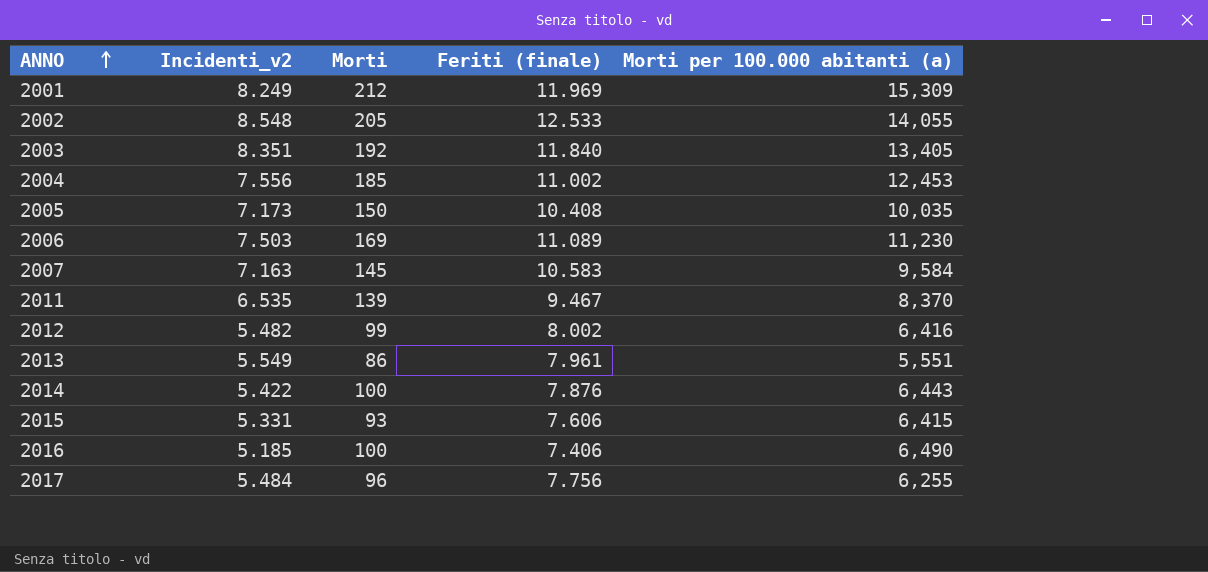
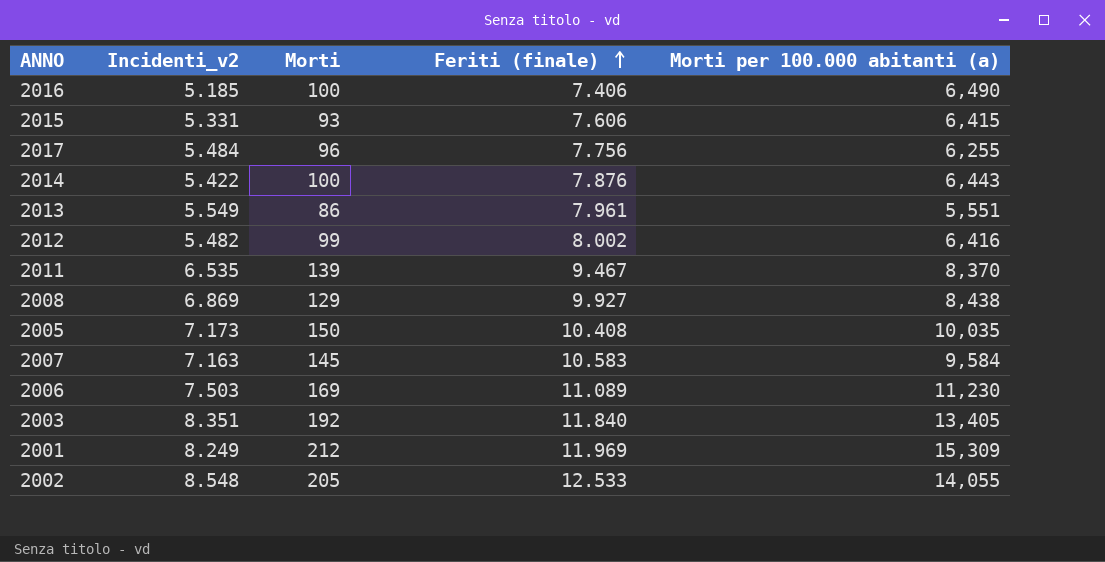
row order: ANNO ascending -> Feriti (finale) ascending
row 2004: 7.556 | 185 | 11.002 | 12,453 -> none
row 2008: none -> 6.869 | 129 | 9.927 | 8,438

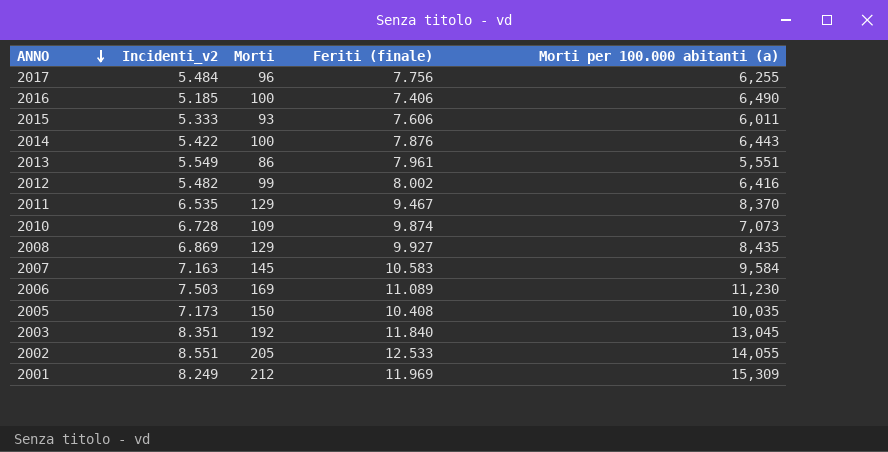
row order: Feriti (finale) ascending -> ANNO descending
2015 | Incidenti_v2: 5.331 -> 5.333
2015 | Morti per 100.000 abitanti (a): 6,415 -> 6,011
2011 | Morti: 139 -> 129
row 2010: none -> 6.728 | 109 | 9.874 | 7,073
2008 | Morti per 100.000 abitanti (a): 8,438 -> 8,435
2003 | Morti per 100.000 abitanti (a): 13,405 -> 13,045
2002 | Incidenti_v2: 8.548 -> 8.551

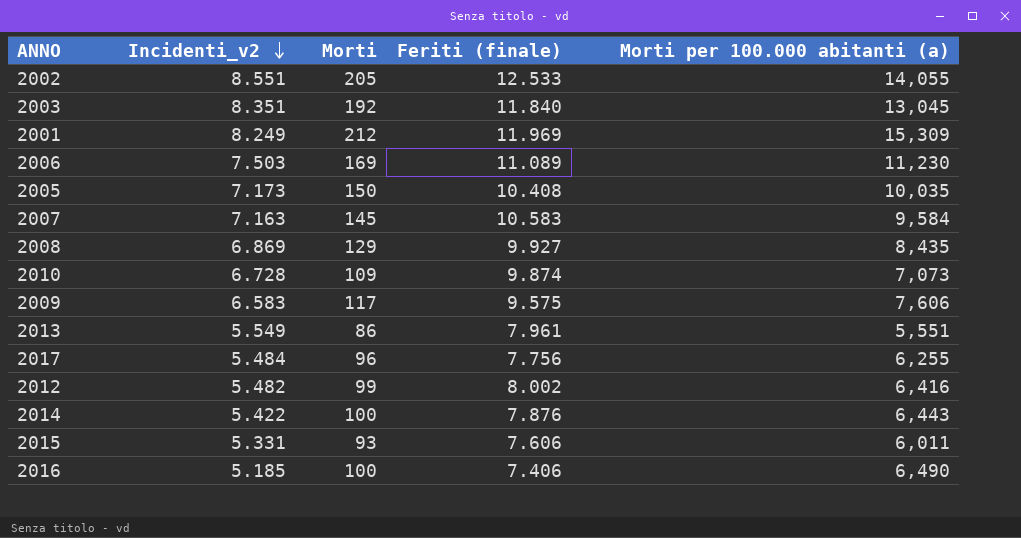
row order: ANNO descending -> Incidenti_v2 descending
row 2011: 6.535 | 129 | 9.467 | 8,370 -> none
row 2009: none -> 6.583 | 117 | 9.575 | 7,606
2015 | Incidenti_v2: 5.333 -> 5.331

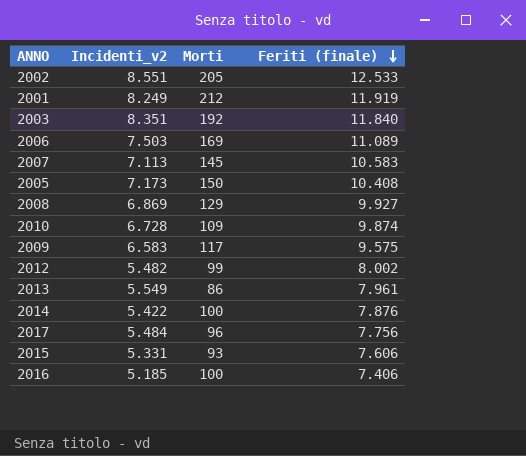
row order: Incidenti_v2 descending -> Feriti (finale) descending
column Morti per 100.000 abitanti (a) | position: 5 -> none
2001 | Feriti (finale): 11.969 -> 11.919
2007 | Incidenti_v2: 7.163 -> 7.113

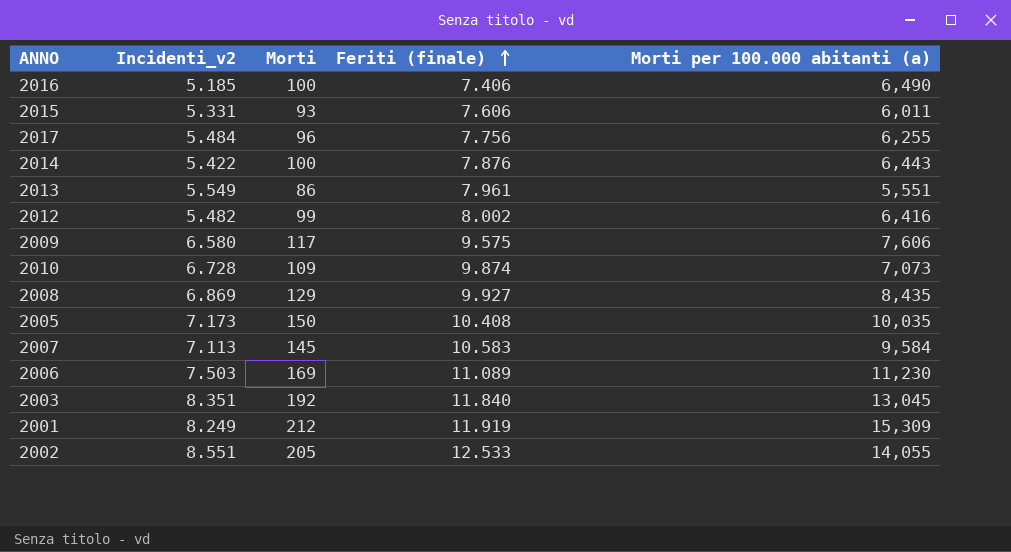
row order: Feriti (finale) descending -> Feriti (finale) ascending
column Morti per 100.000 abitanti (a) | position: none -> 5
2009 | Incidenti_v2: 6.583 -> 6.580

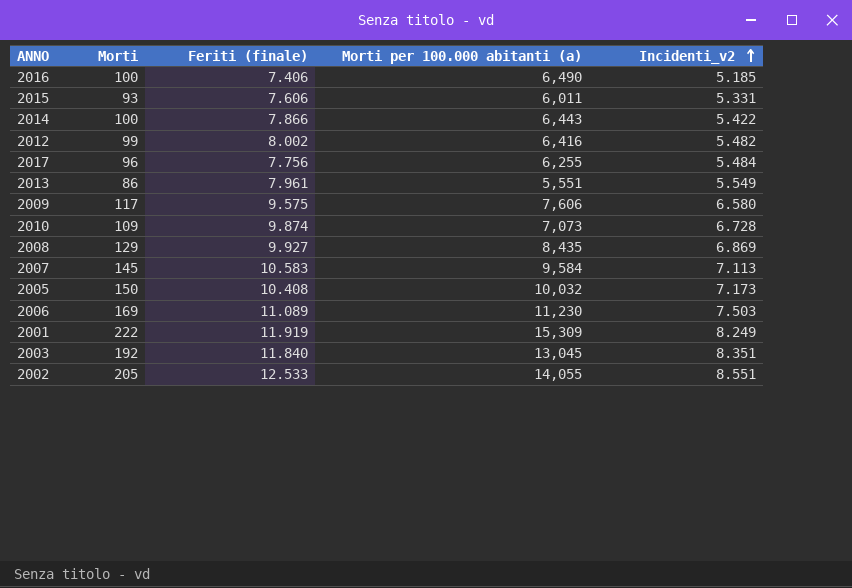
row order: Feriti (finale) ascending -> Incidenti_v2 ascending
column Incidenti_v2 | position: 2 -> 5
2014 | Feriti (finale): 7.876 -> 7.866
2005 | Morti per 100.000 abitanti (a): 10,035 -> 10,032
2001 | Morti: 212 -> 222

